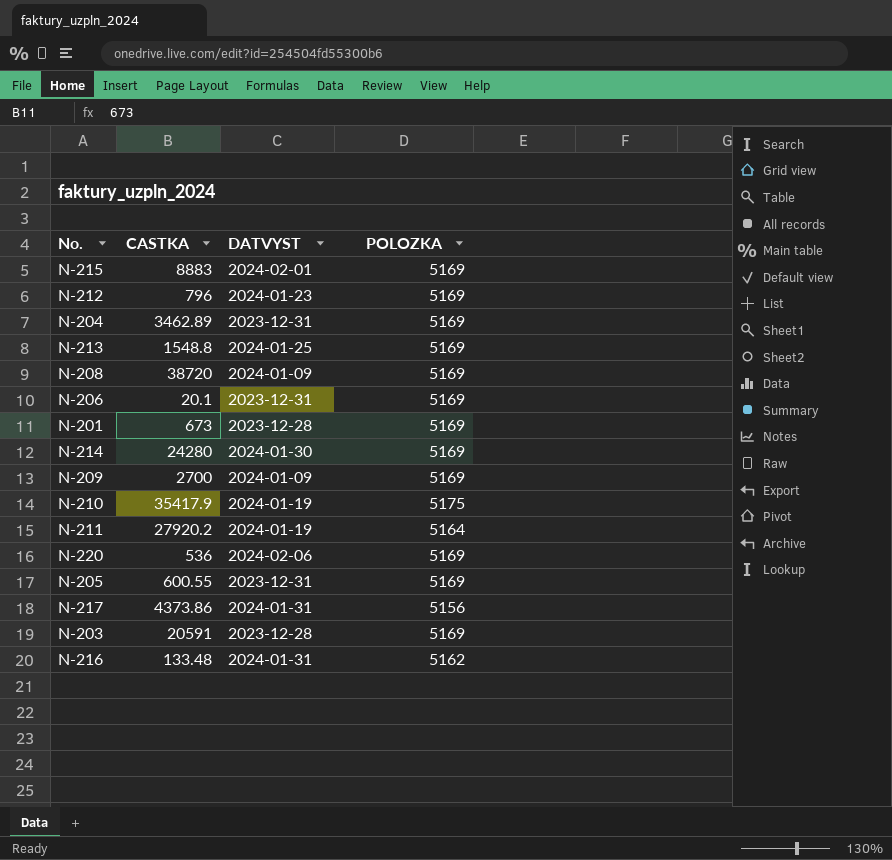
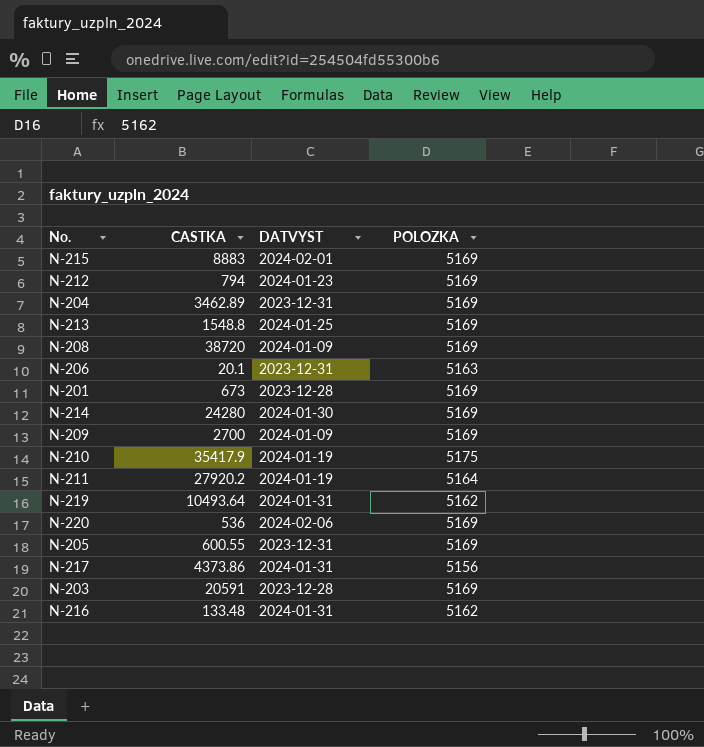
N-212 | CASTKA: 796 -> 794
N-206 | POLOZKA: 5169 -> 5163
row N-219: none -> 10493.64 | 2024-01-31 | 5162

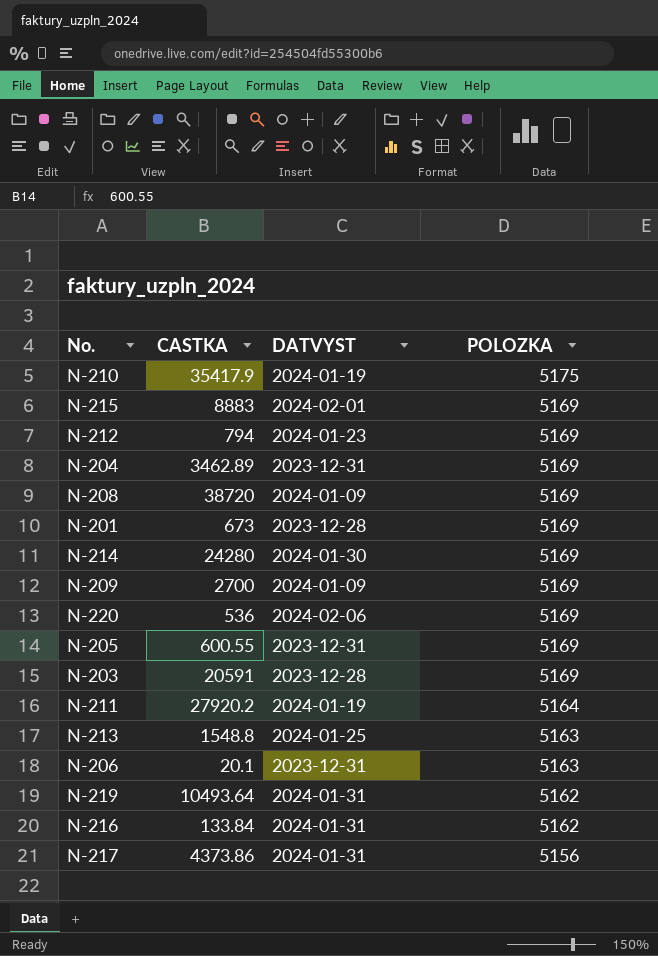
row order: none -> POLOZKA descending
N-213 | POLOZKA: 5169 -> 5163
N-216 | CASTKA: 133.48 -> 133.84

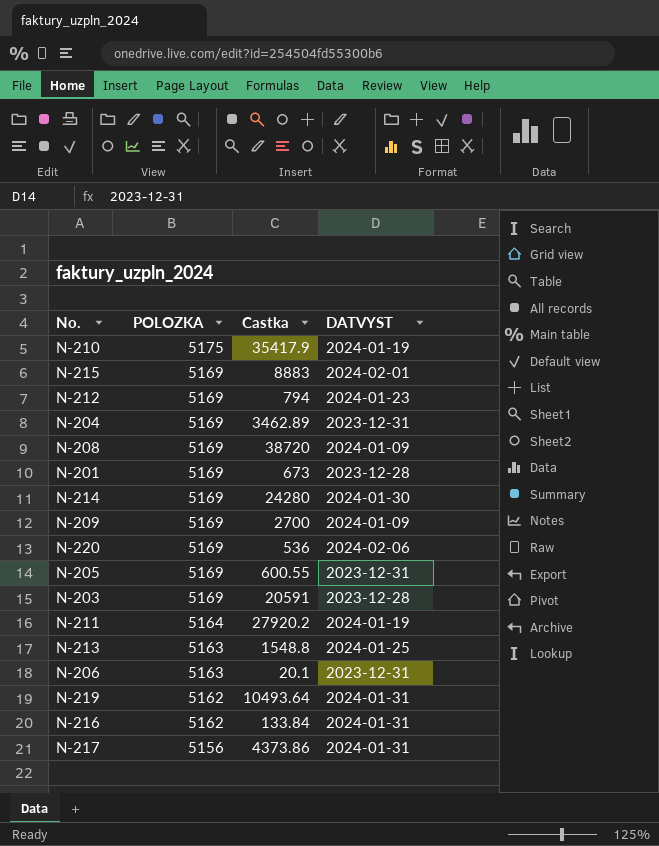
column POLOZKA | position: 4 -> 2
column name: CASTKA -> Castka

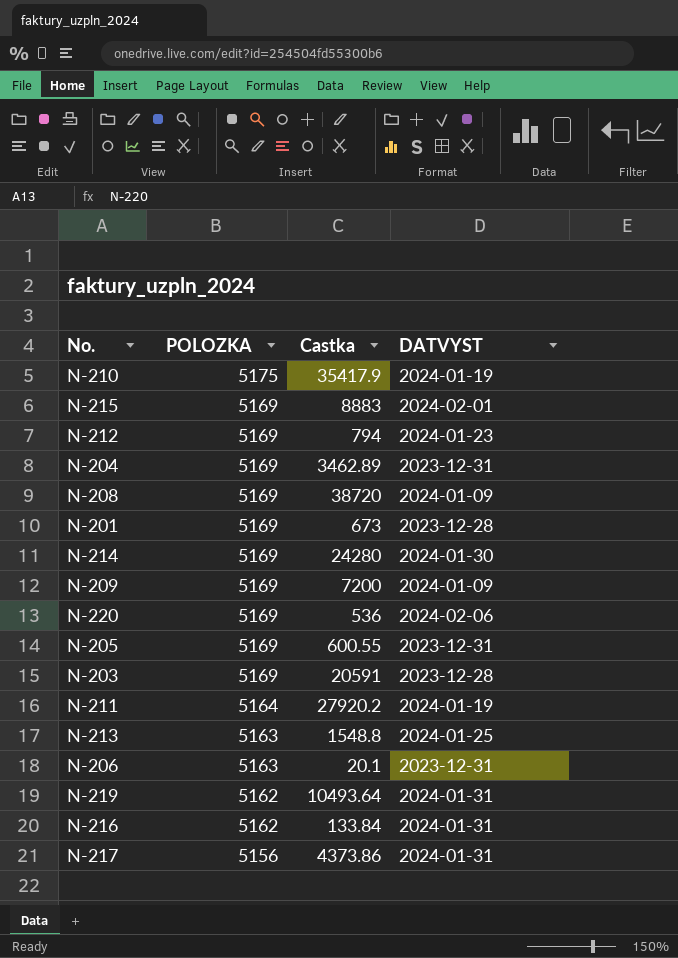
N-209 | Castka: 2700 -> 7200

